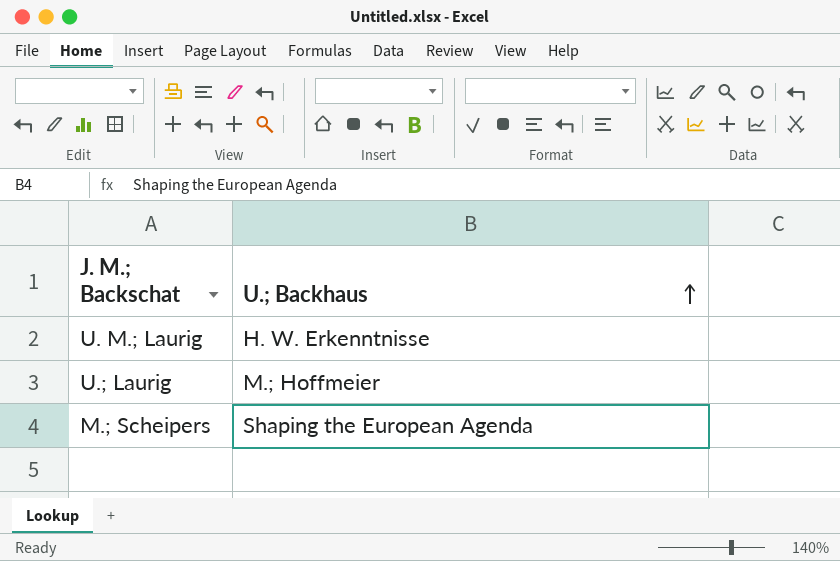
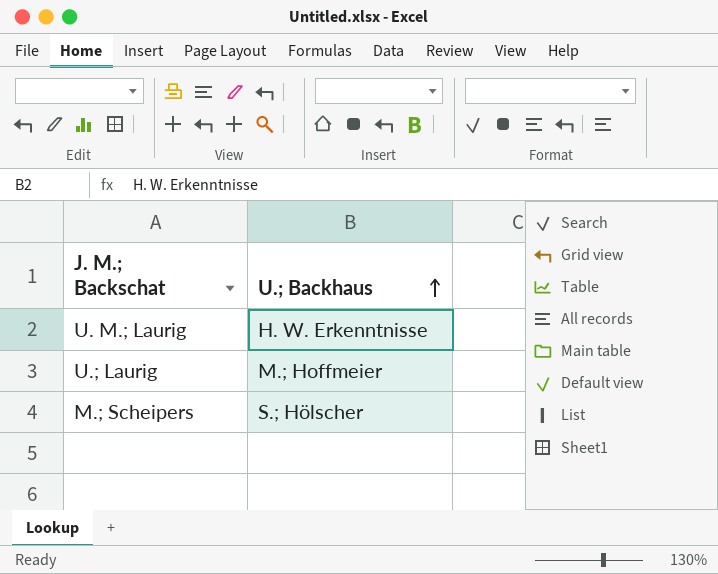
M.; Scheipers | U.; Backhaus: Shaping the European Agenda -> S.; Hölscher

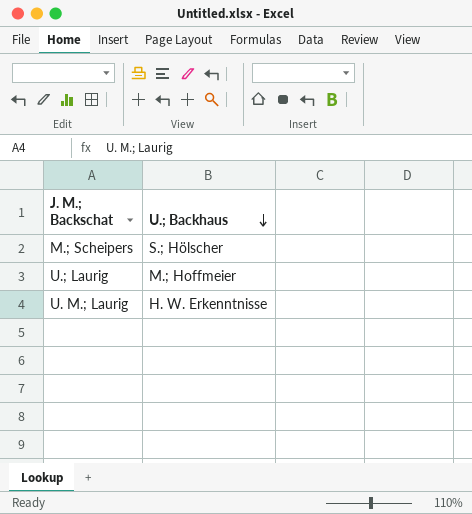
row order: U.; Backhaus ascending -> U.; Backhaus descending

